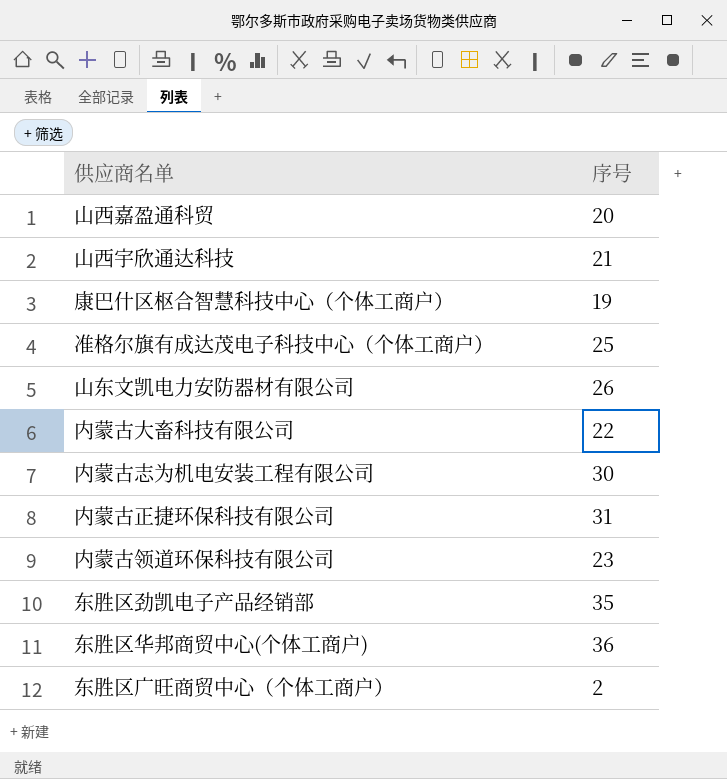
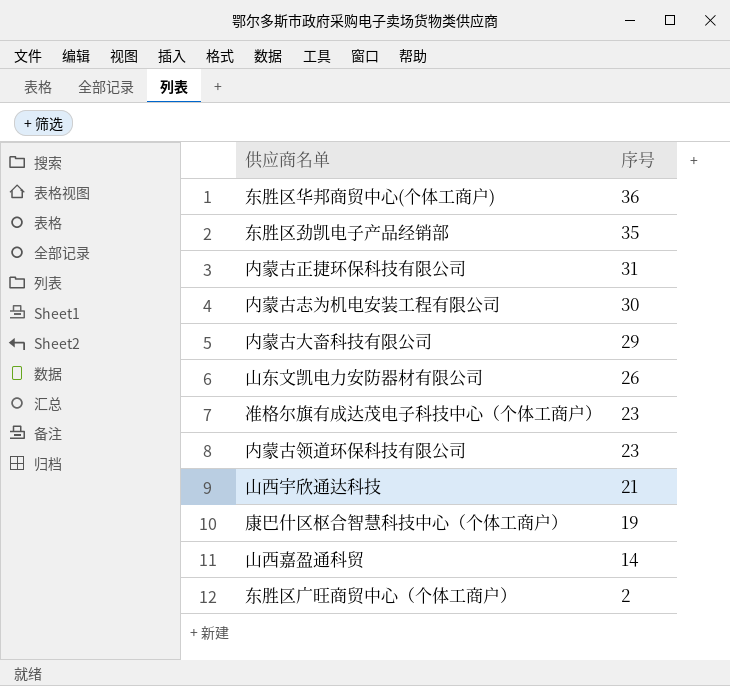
row order: none -> 序号 descending
内蒙古大畜科技有限公司 | 序号: 22 -> 29
准格尔旗有成达茂电子科技中心（个体工商户） | 序号: 25 -> 23
山西嘉盈通科贸 | 序号: 20 -> 14

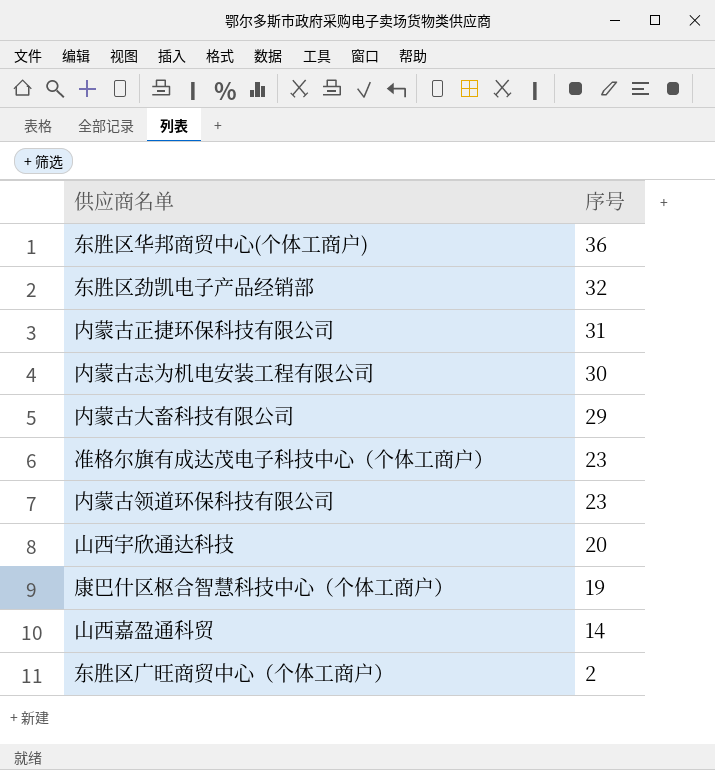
row 山东文凯电力安防器材有限公司: 26 -> none
东胜区劲凯电子产品经销部 | 序号: 35 -> 32
山西宇欣通达科技 | 序号: 21 -> 20

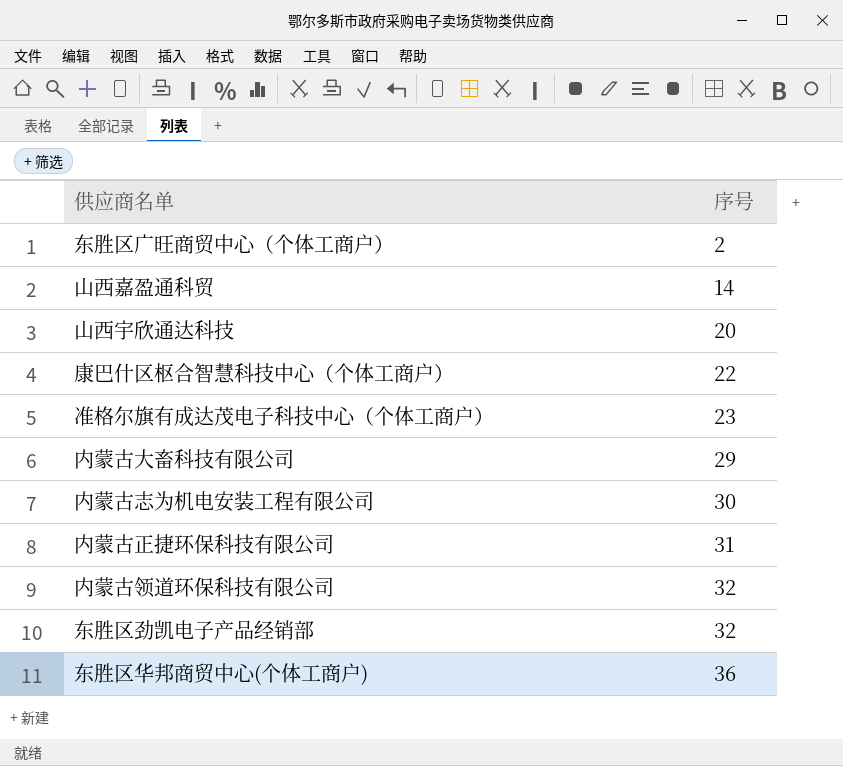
row order: 序号 descending -> 序号 ascending
康巴什区枢合智慧科技中心（个体工商户） | 序号: 19 -> 22
内蒙古领道环保科技有限公司 | 序号: 23 -> 32

